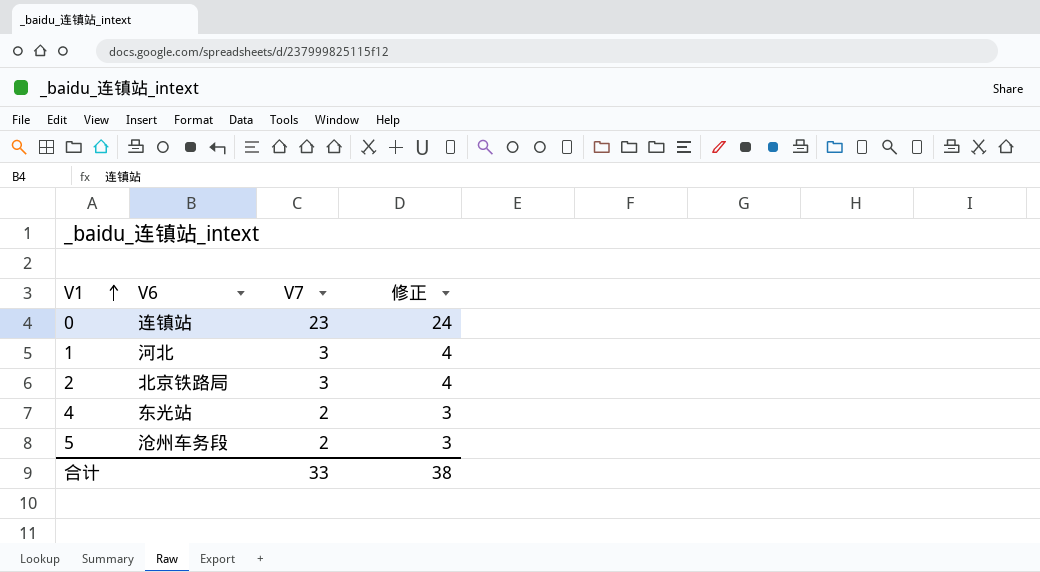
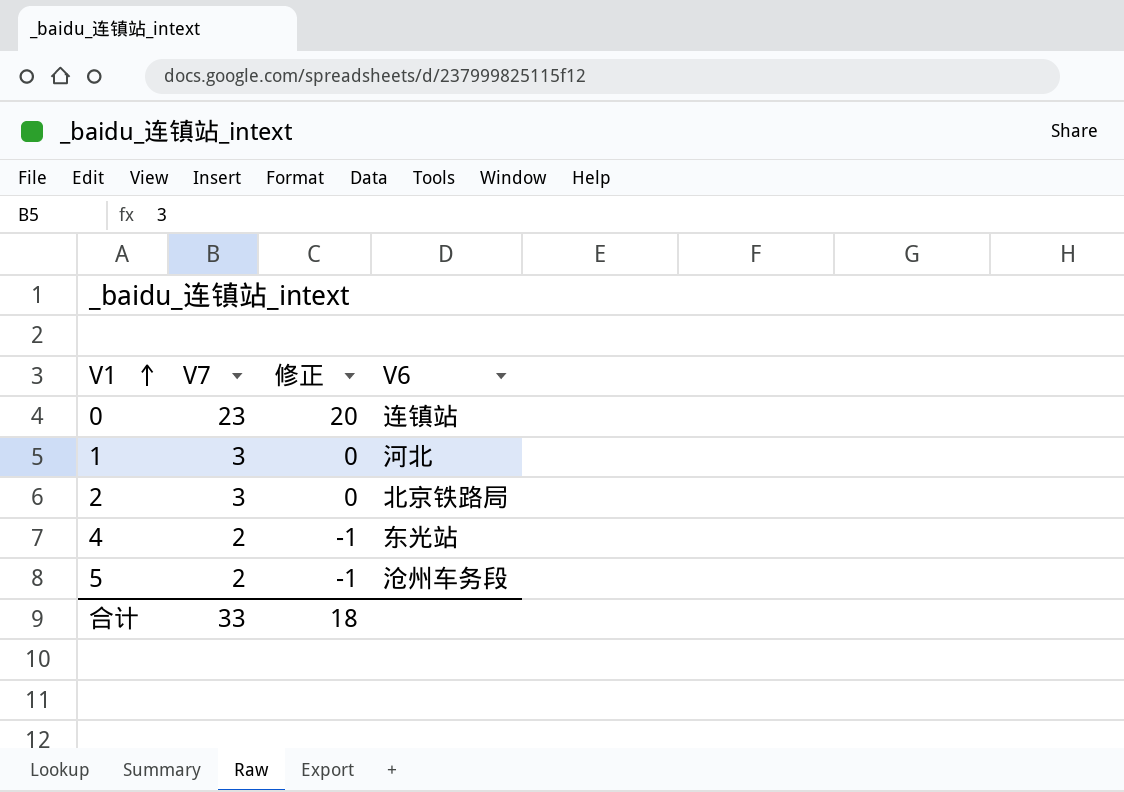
column 修正 | formula: [V7] + 1 -> [V7] - 3
column V6 | position: 2 -> 4
合计 | 修正: 38 -> 18

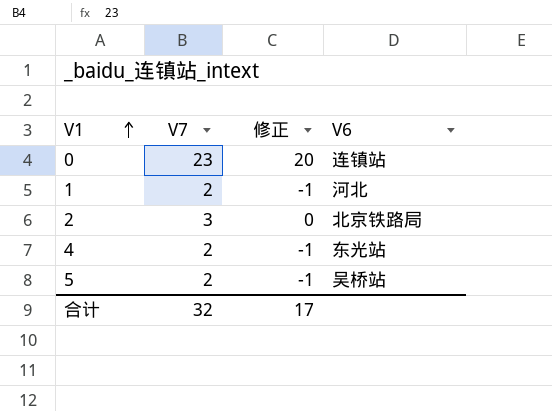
1 | V7: 3 -> 2
1 | 修正: 0 -> -1
5 | V6: 沧州车务段 -> 吴桥站
合计 | V7: 33 -> 32
合计 | 修正: 18 -> 17

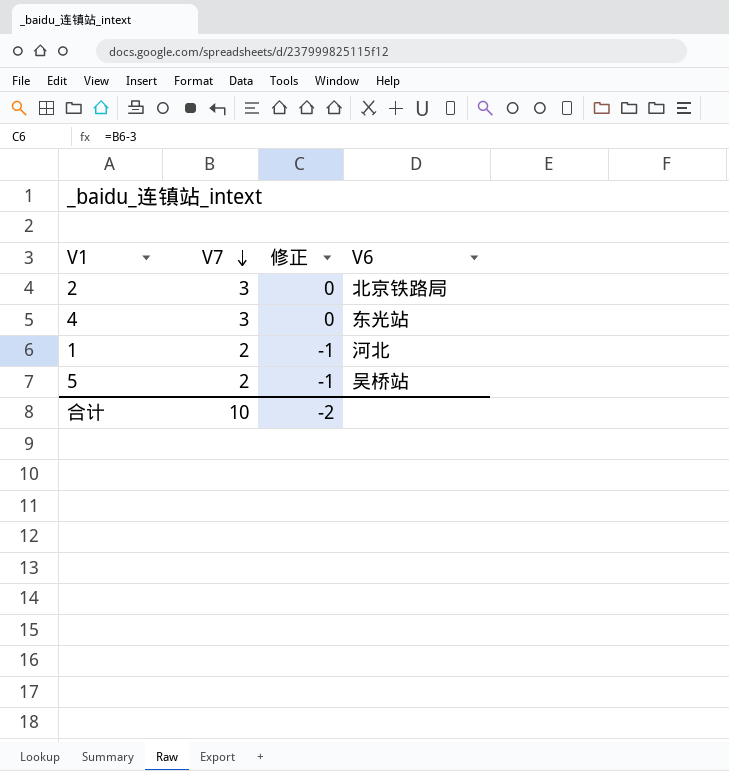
row order: V1 ascending -> V7 descending
row 0: 23 | 20 | 连镇站 -> none
4 | V7: 2 -> 3
4 | 修正: -1 -> 0
合计 | V7: 32 -> 10
合计 | 修正: 17 -> -2

